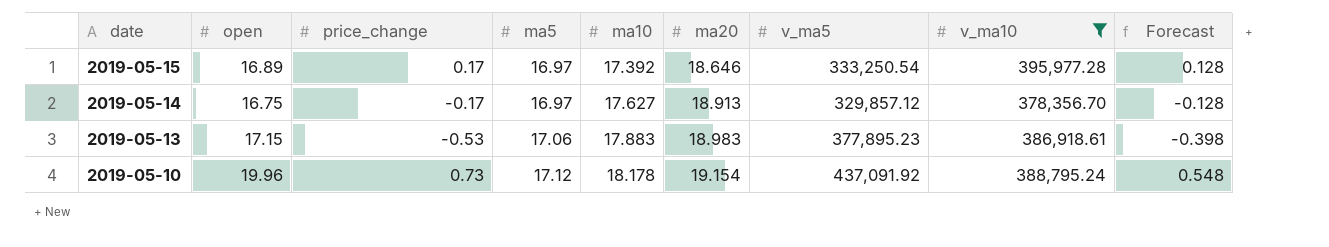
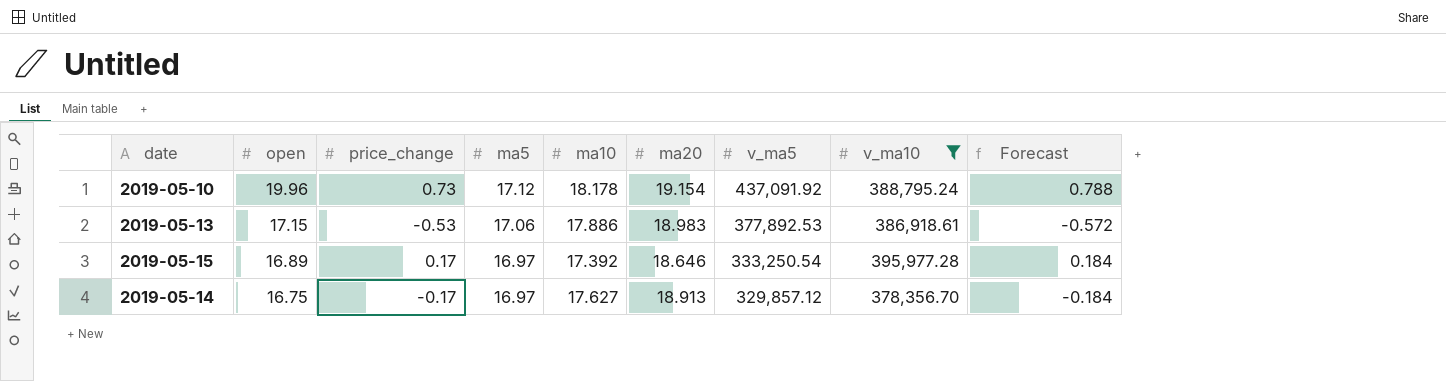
row order: date descending -> open descending
column Forecast | formula: [price_change] * 0.75 -> [price_change] * 1.08
2019-05-13 | ma10: 17.883 -> 17.886
2019-05-13 | v_ma5: 377,895.23 -> 377,892.53

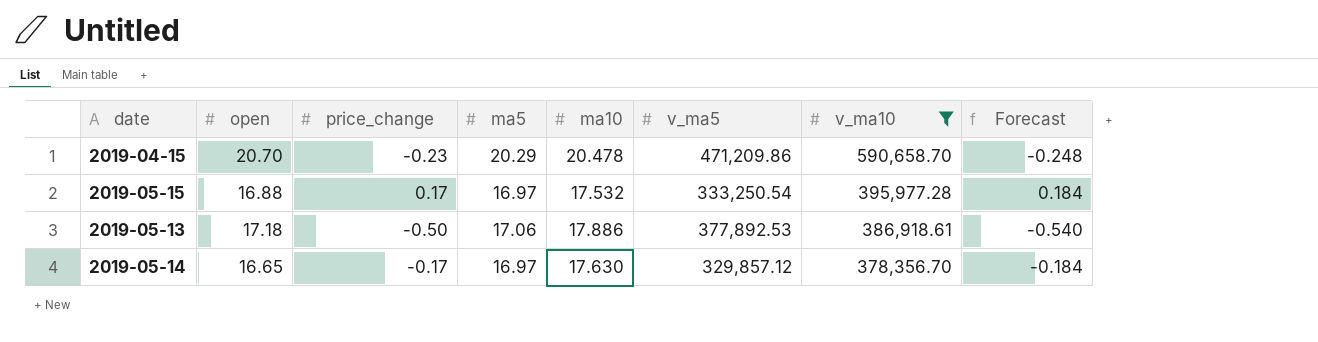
row order: open descending -> v_ma10 descending
column ma20 | position: 6 -> none
row 2019-05-10: 19.96 | 0.73 | 17.12 | 18.178 | 19.154 | 437,091.92 | 388,795.24 | 0.788 -> none
row 2019-04-15: none -> 20.70 | -0.23 | 20.29 | 20.478 | 471,209.86 | 590,658.70 | -0.248
2019-05-15 | open: 16.89 -> 16.88
2019-05-15 | ma10: 17.392 -> 17.532
2019-05-13 | open: 17.15 -> 17.18
2019-05-13 | price_change: -0.53 -> -0.50
2019-05-13 | Forecast: -0.572 -> -0.540
2019-05-14 | open: 16.75 -> 16.65
2019-05-14 | ma10: 17.627 -> 17.630

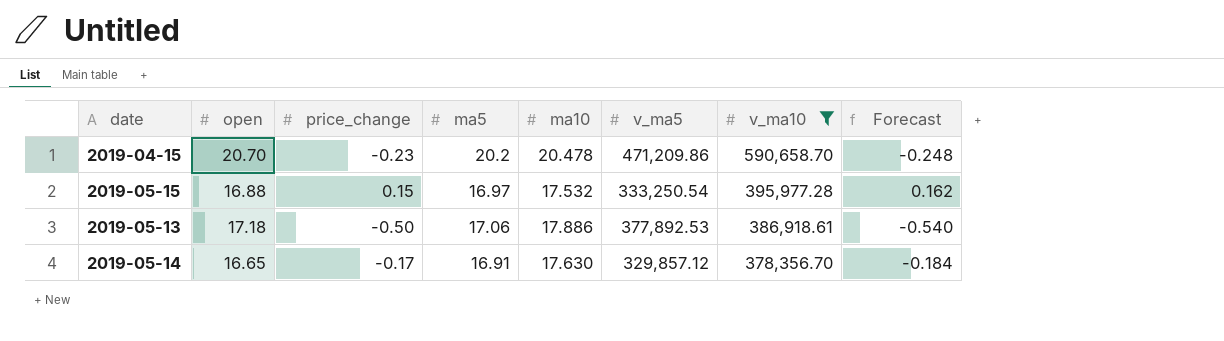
2019-04-15 | ma5: 20.29 -> 20.2
2019-05-15 | price_change: 0.17 -> 0.15
2019-05-15 | Forecast: 0.184 -> 0.162
2019-05-14 | ma5: 16.97 -> 16.91

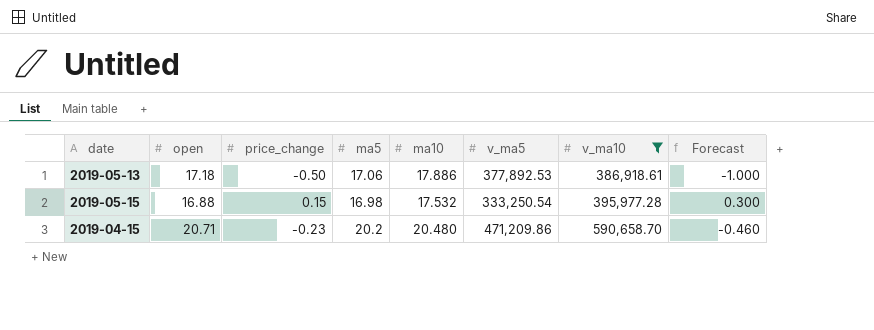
row order: v_ma10 descending -> v_ma10 ascending
column Forecast | formula: [price_change] * 1.08 -> [price_change] * 2
row 2019-05-14: 16.65 | -0.17 | 16.91 | 17.630 | 329,857.12 | 378,356.70 | -0.184 -> none
2019-05-15 | ma5: 16.97 -> 16.98
2019-04-15 | open: 20.70 -> 20.71
2019-04-15 | ma10: 20.478 -> 20.480

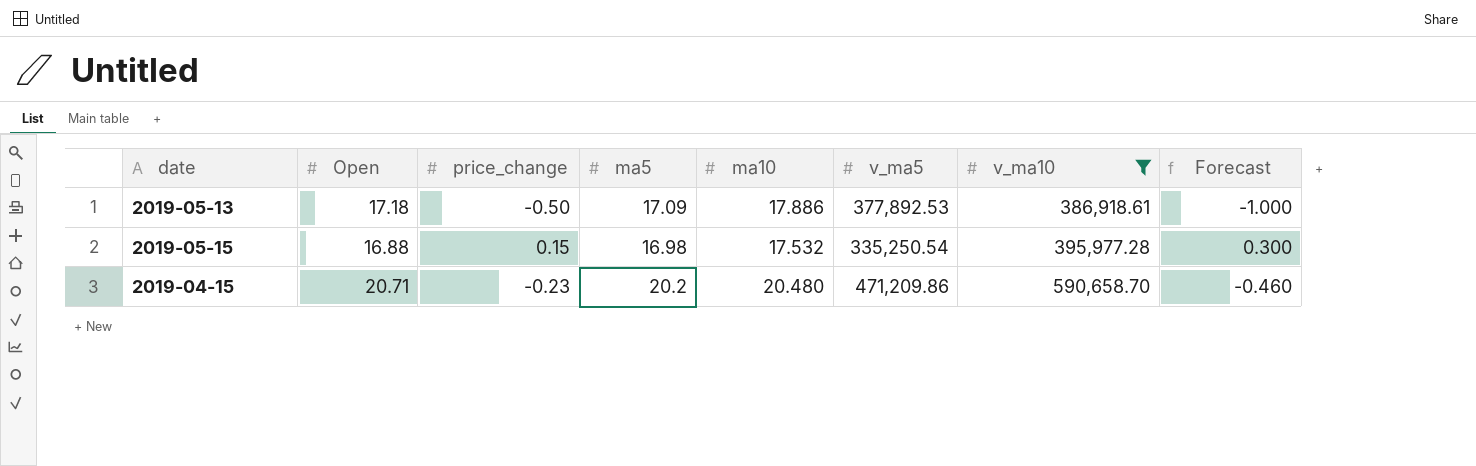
column name: open -> Open
2019-05-13 | ma5: 17.06 -> 17.09
2019-05-15 | v_ma5: 333,250.54 -> 335,250.54

